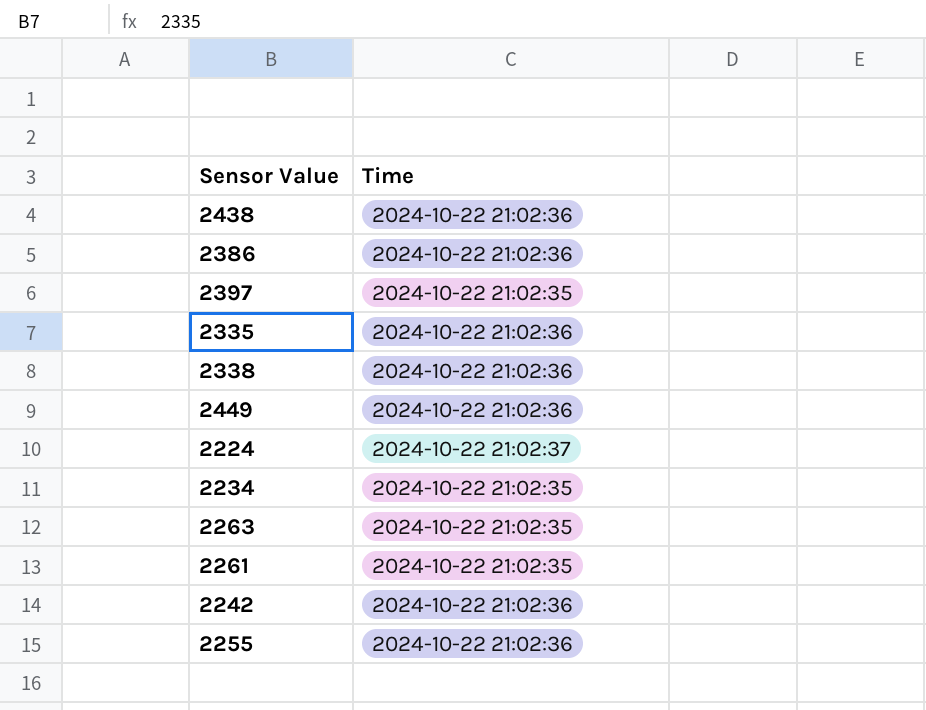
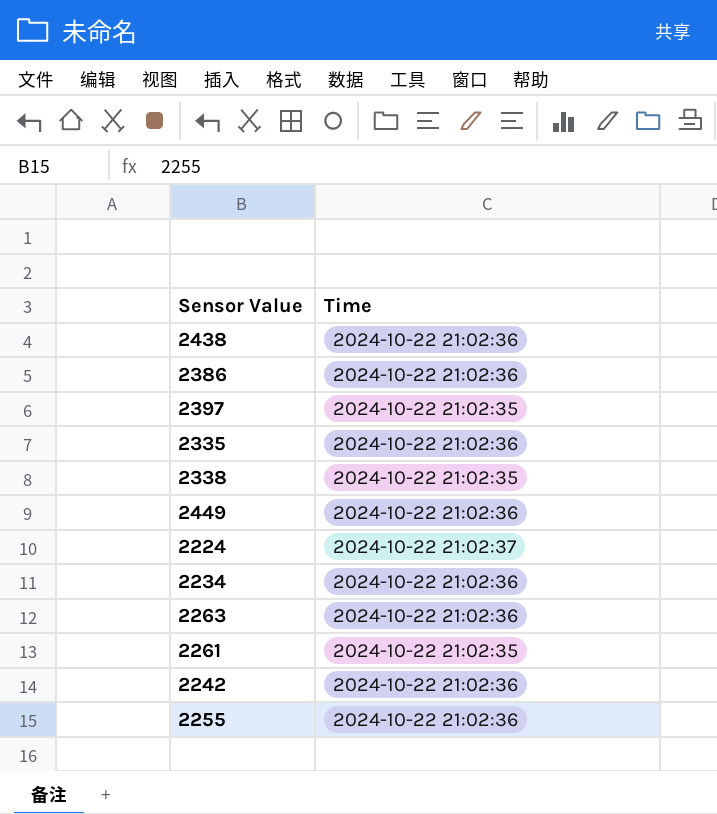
2338 | Time: 2024-10-22 21:02:36 -> 2024-10-22 21:02:35
2234 | Time: 2024-10-22 21:02:35 -> 2024-10-22 21:02:36
2263 | Time: 2024-10-22 21:02:35 -> 2024-10-22 21:02:36

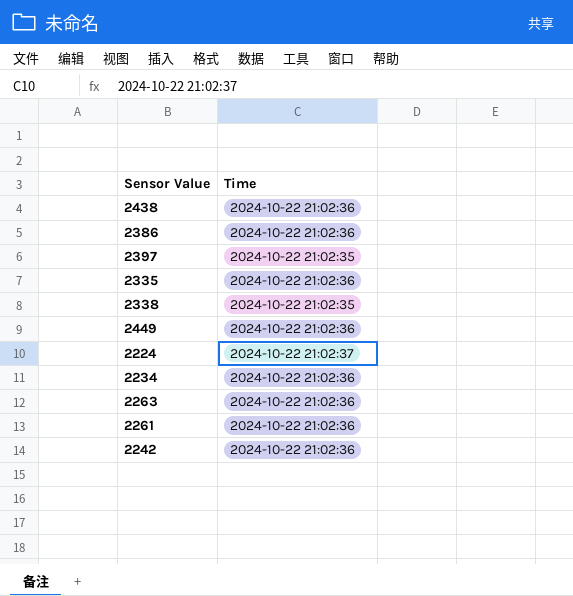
row 2255: 2024-10-22 21:02:36 -> none
2261 | Time: 2024-10-22 21:02:35 -> 2024-10-22 21:02:36

